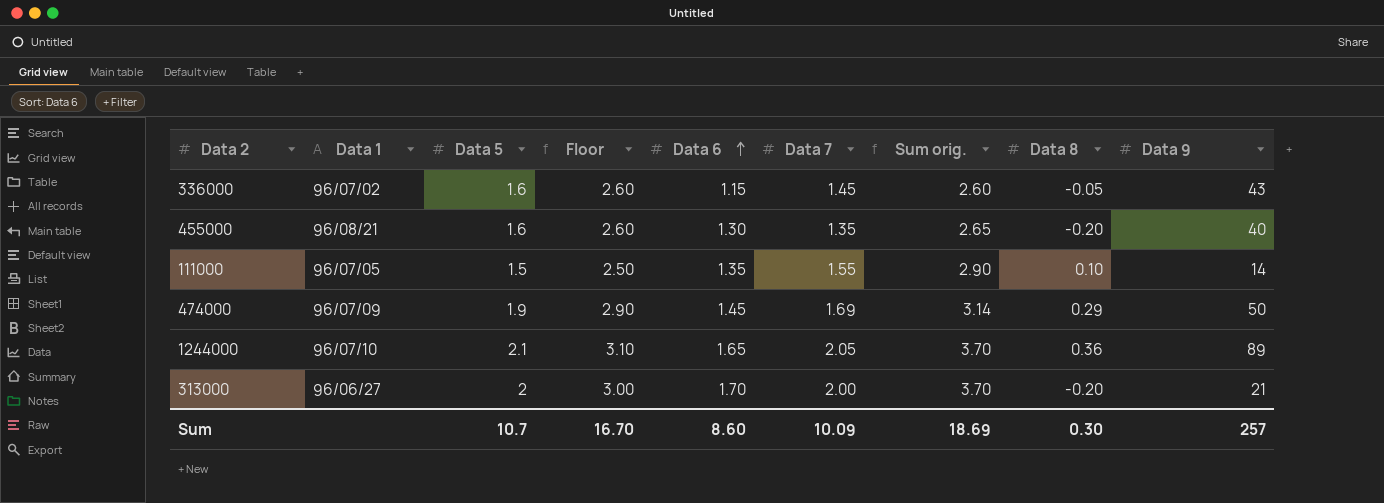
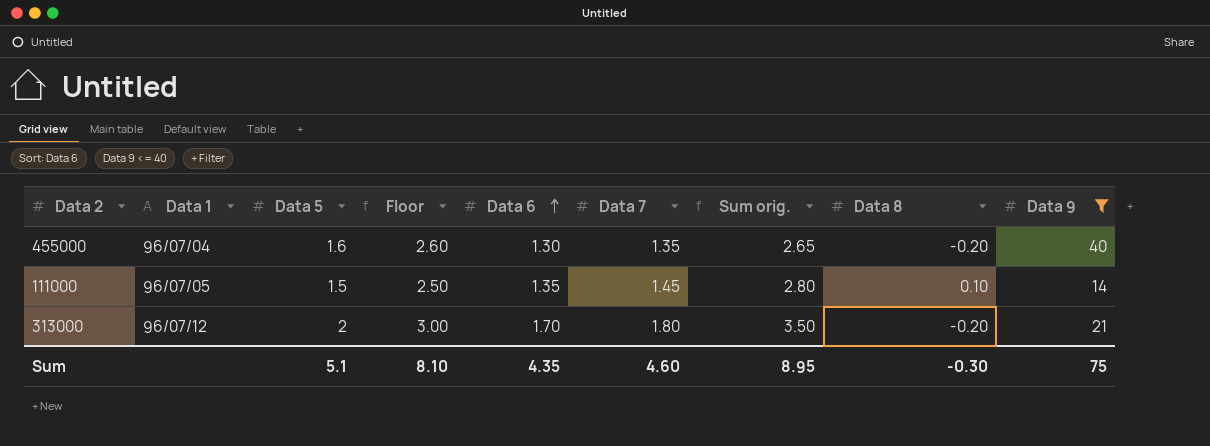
filter: none -> Data 9 <= 40
455000 | Data 1: 96/08/21 -> 96/07/04
111000 | Data 7: 1.55 -> 1.45
111000 | Sum orig.: 2.90 -> 2.80
313000 | Data 1: 96/06/27 -> 96/07/12
313000 | Data 7: 2.00 -> 1.80
313000 | Sum orig.: 3.70 -> 3.50
Sum | Data 5: 10.7 -> 5.1
Sum | Floor: 16.70 -> 8.10
Sum | Data 6: 8.60 -> 4.35
Sum | Data 7: 10.09 -> 4.60
Sum | Sum orig.: 18.69 -> 8.95
Sum | Data 8: 0.30 -> -0.30
Sum | Data 9: 257 -> 75

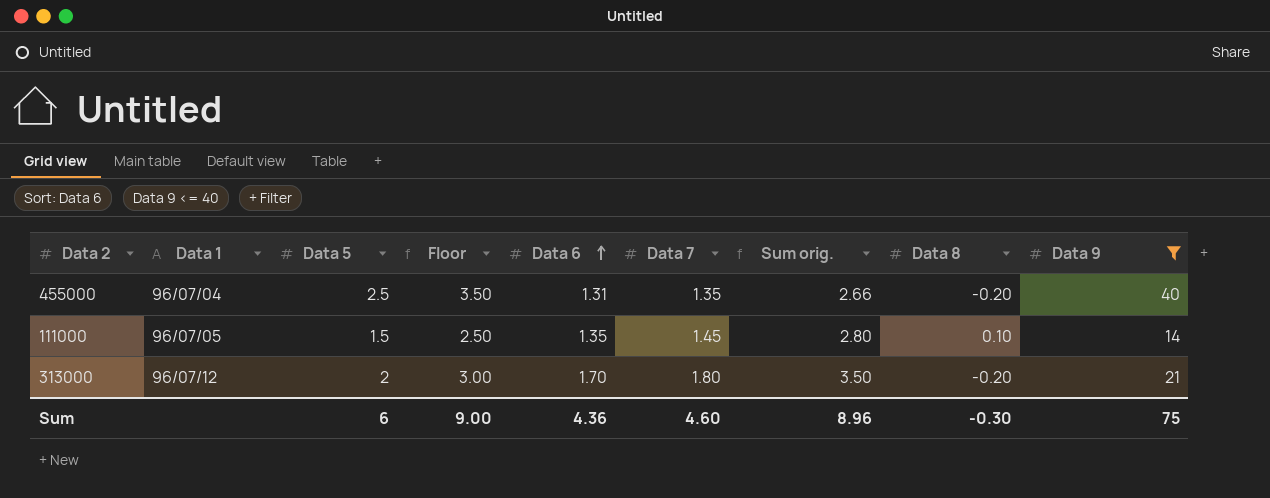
455000 | Data 5: 1.6 -> 2.5
455000 | Floor: 2.60 -> 3.50
455000 | Data 6: 1.30 -> 1.31
455000 | Sum orig.: 2.65 -> 2.66
Sum | Data 5: 5.1 -> 6
Sum | Floor: 8.10 -> 9.00
Sum | Data 6: 4.35 -> 4.36
Sum | Sum orig.: 8.95 -> 8.96

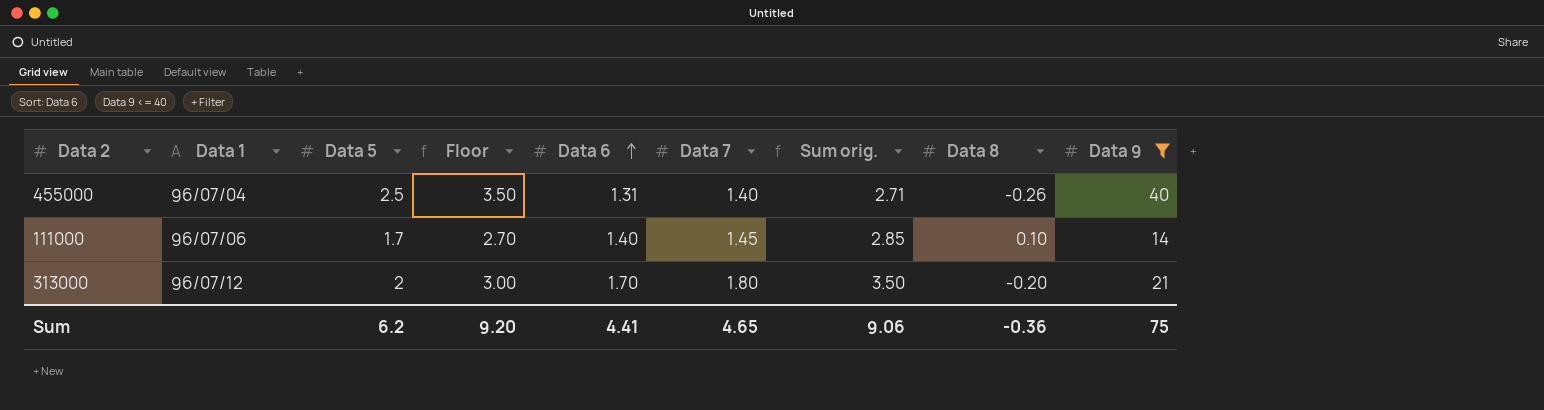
455000 | Data 7: 1.35 -> 1.40
455000 | Sum orig.: 2.66 -> 2.71
455000 | Data 8: -0.20 -> -0.26
111000 | Data 1: 96/07/05 -> 96/07/06
111000 | Data 5: 1.5 -> 1.7
111000 | Floor: 2.50 -> 2.70
111000 | Data 6: 1.35 -> 1.40
111000 | Sum orig.: 2.80 -> 2.85
Sum | Data 5: 6 -> 6.2
Sum | Floor: 9.00 -> 9.20
Sum | Data 6: 4.36 -> 4.41
Sum | Data 7: 4.60 -> 4.65
Sum | Sum orig.: 8.96 -> 9.06
Sum | Data 8: -0.30 -> -0.36

